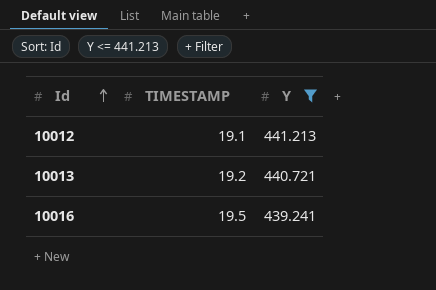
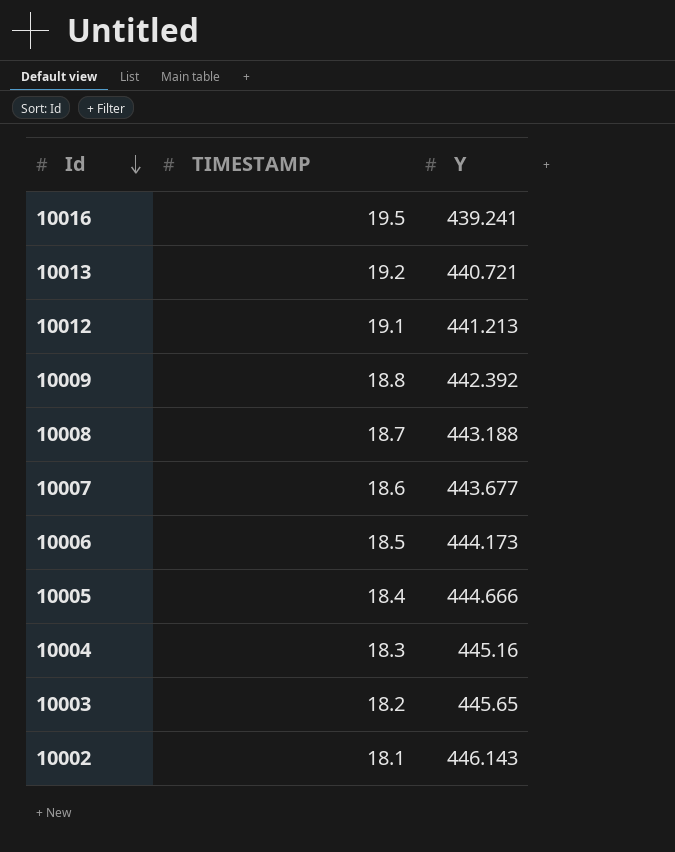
filter: Y <= 441.213 -> none
row order: Id ascending -> Id descending

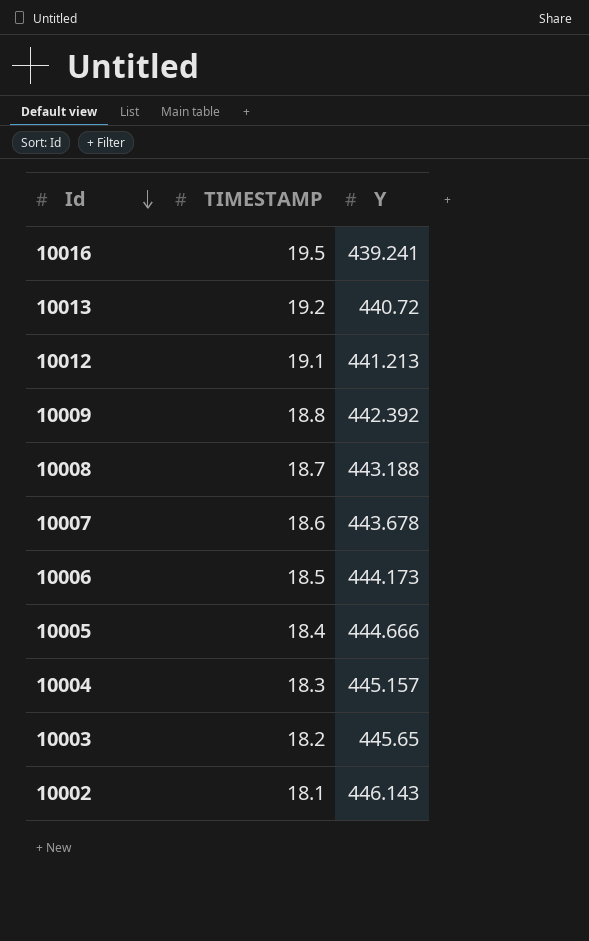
10013 | Y: 440.721 -> 440.72
10007 | Y: 443.677 -> 443.678
10004 | Y: 445.16 -> 445.157

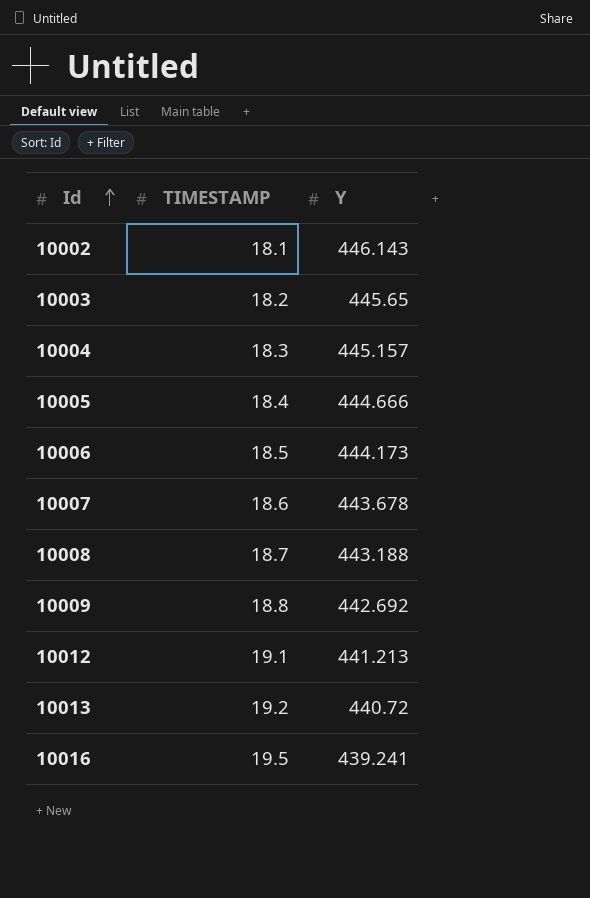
row order: Id descending -> Id ascending
10009 | Y: 442.392 -> 442.692

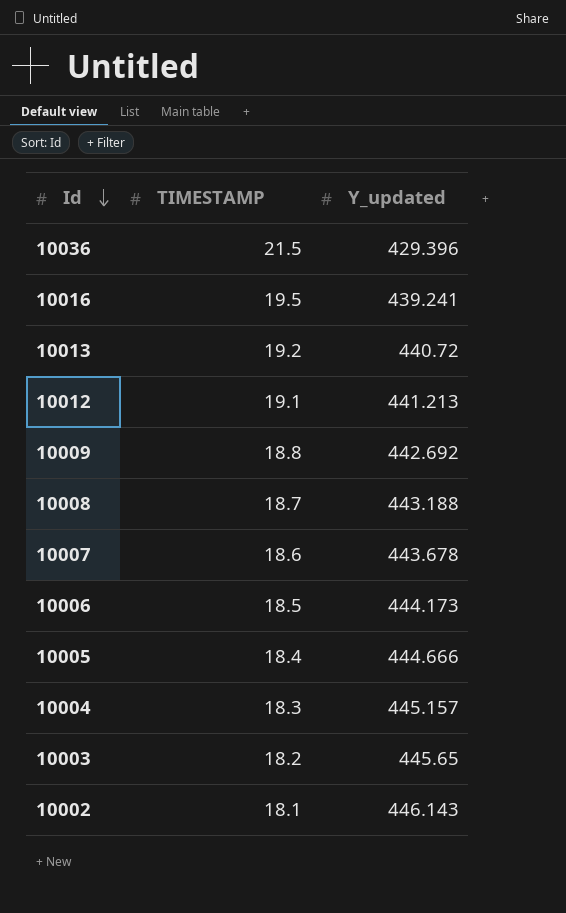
row order: Id ascending -> Id descending
column name: Y -> Y_updated
row 10036: none -> 21.5 | 429.396

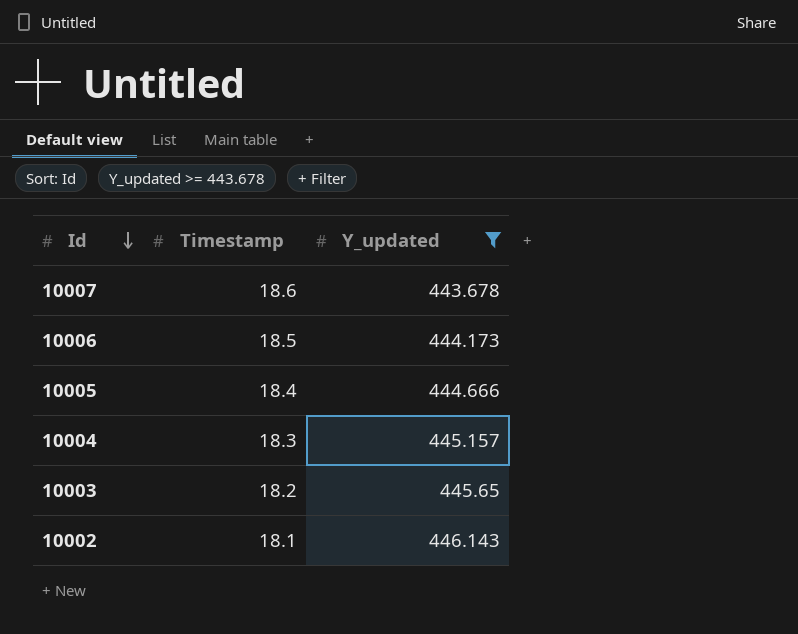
filter: none -> Y_updated >= 443.678
column name: TIMESTAMP -> Timestamp

